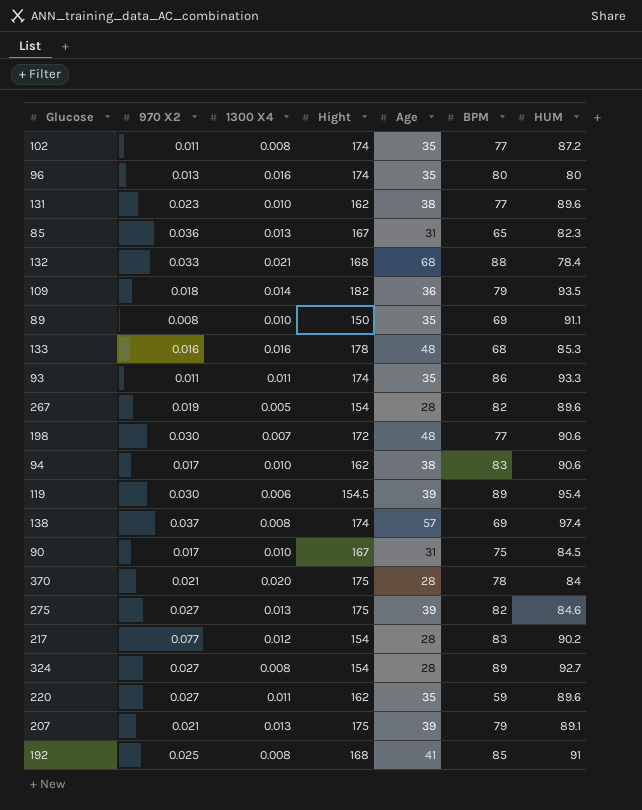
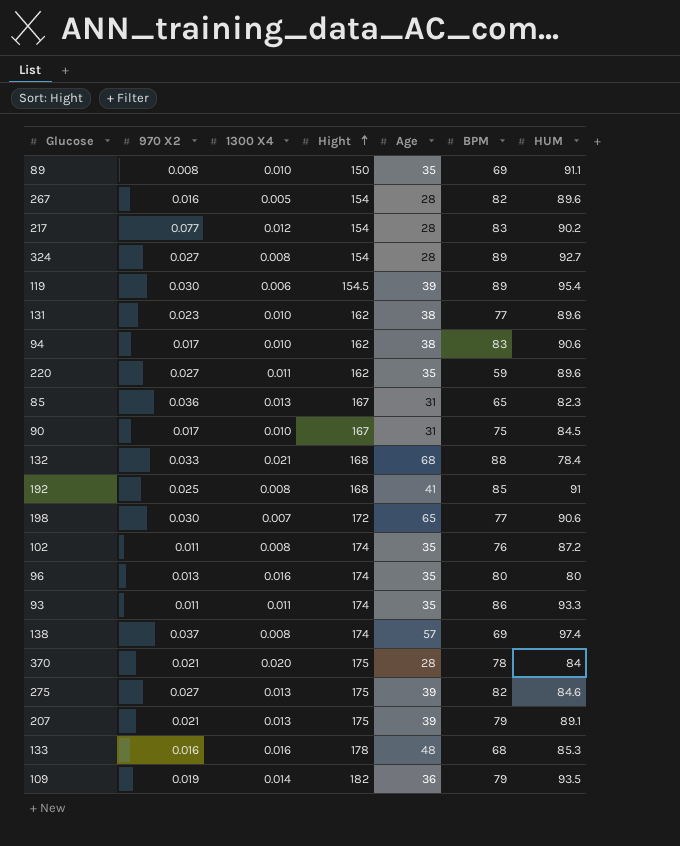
row order: none -> Hight ascending
267 | 970 X2: 0.019 -> 0.016
198 | Age: 48 -> 65
102 | BPM: 77 -> 76
109 | 970 X2: 0.018 -> 0.019

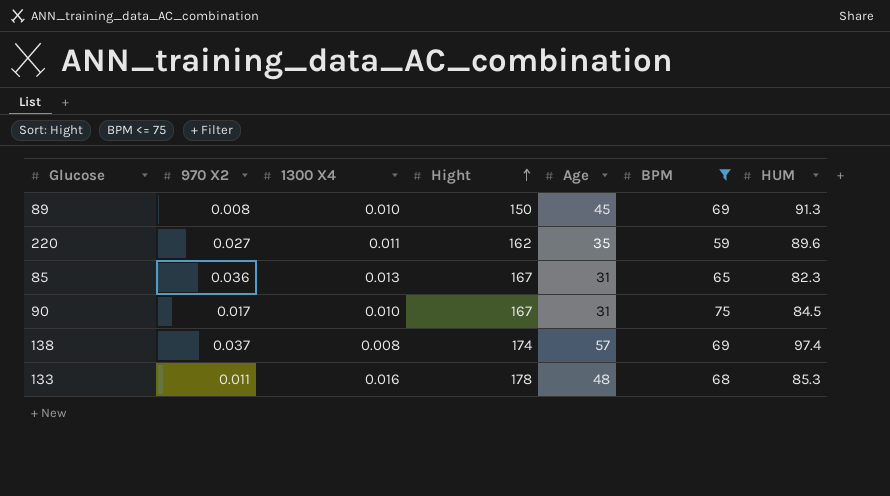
filter: none -> BPM <= 75
89 | Age: 35 -> 45
89 | HUM: 91.1 -> 91.3
133 | 970 X2: 0.016 -> 0.011

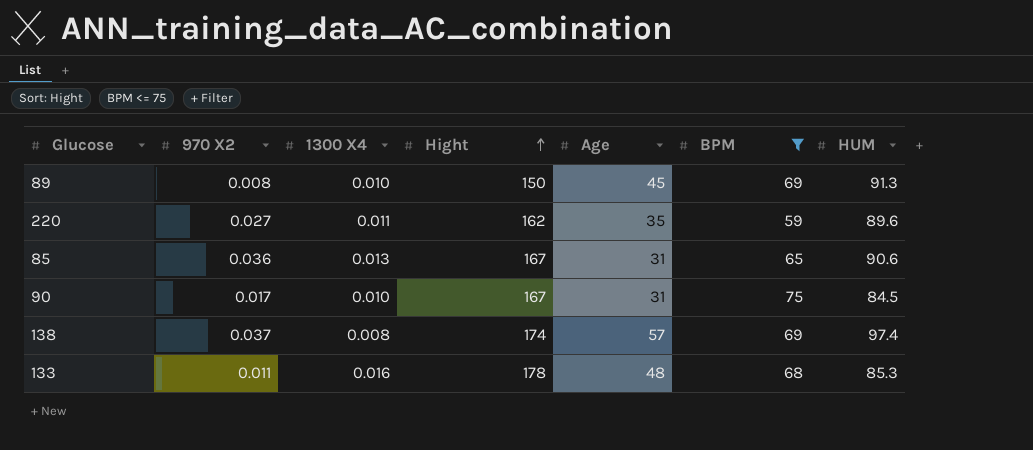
85 | HUM: 82.3 -> 90.6

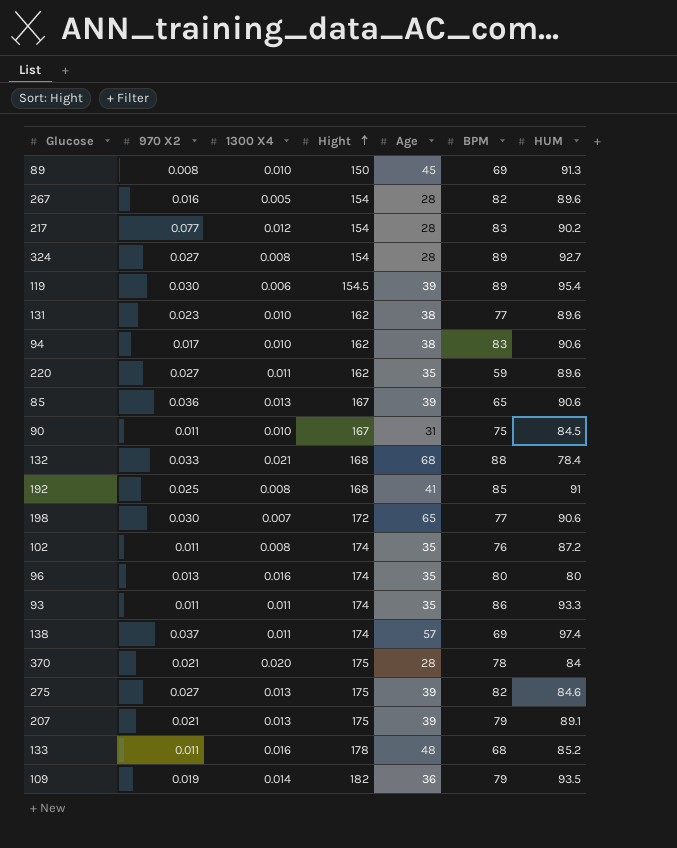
filter: BPM <= 75 -> none
85 | Age: 31 -> 39
90 | 970 X2: 0.017 -> 0.011
138 | 1300 X4: 0.008 -> 0.011
133 | HUM: 85.3 -> 85.2

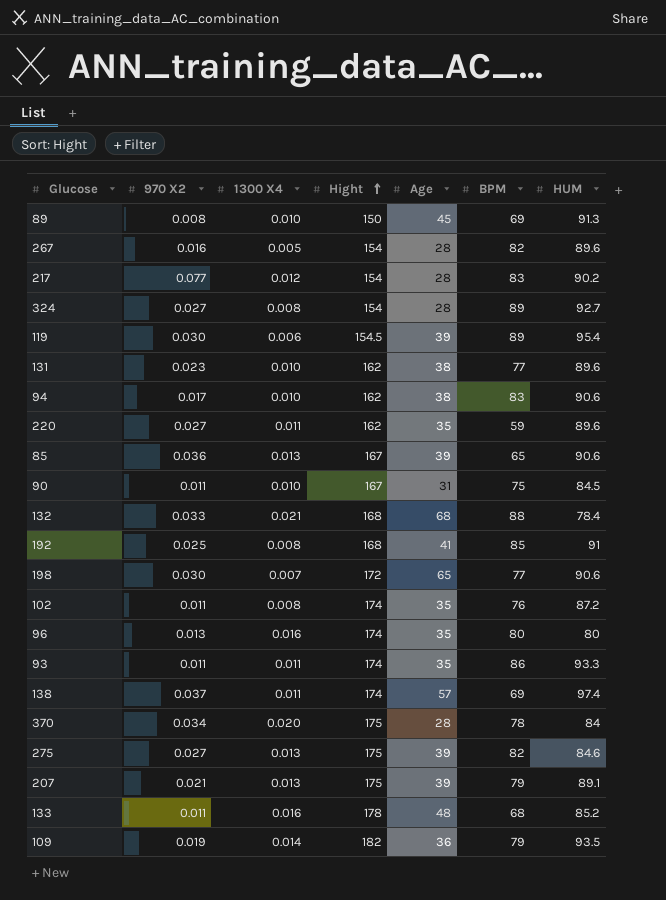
370 | 970 X2: 0.021 -> 0.034

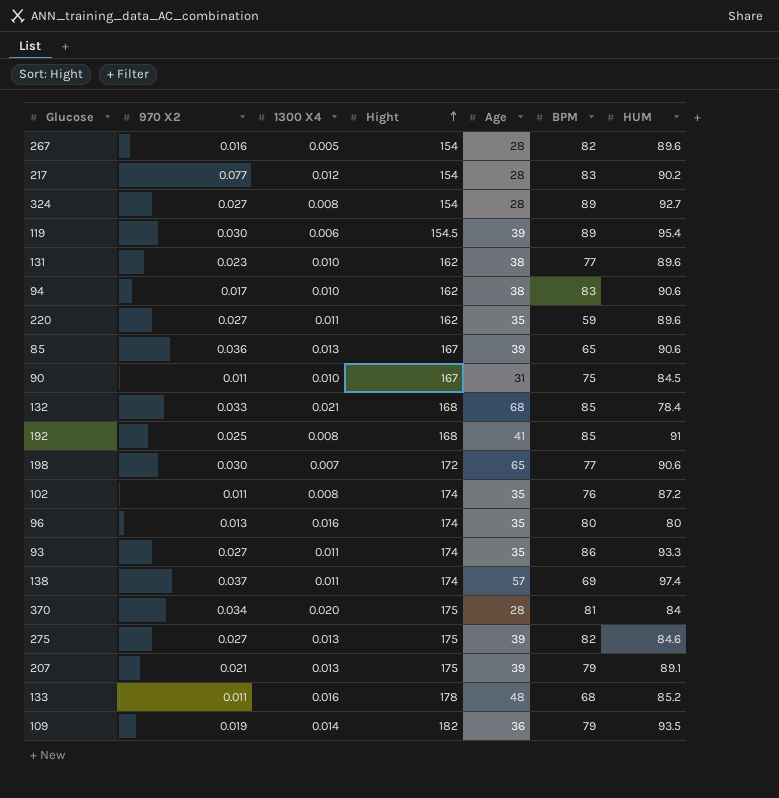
row 89: 0.008 | 0.010 | 150 | 45 | 69 | 91.3 -> none
132 | BPM: 88 -> 85
93 | 970 X2: 0.011 -> 0.027
370 | BPM: 78 -> 81

